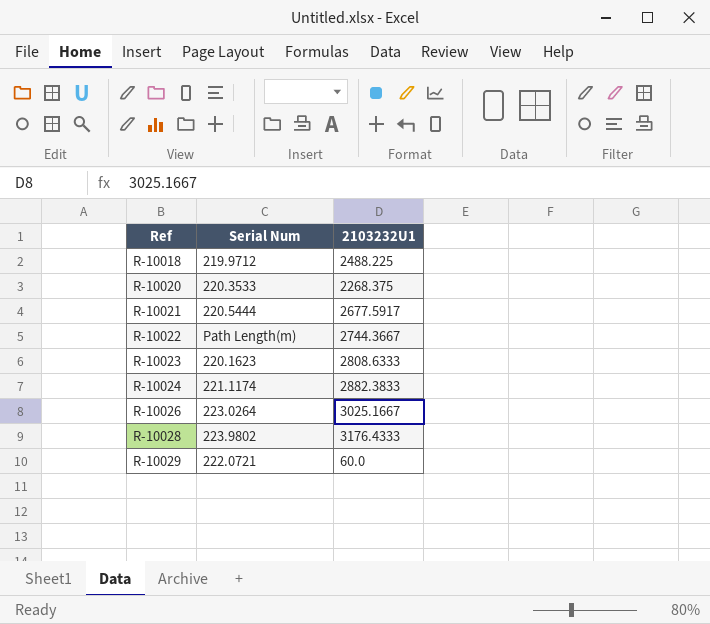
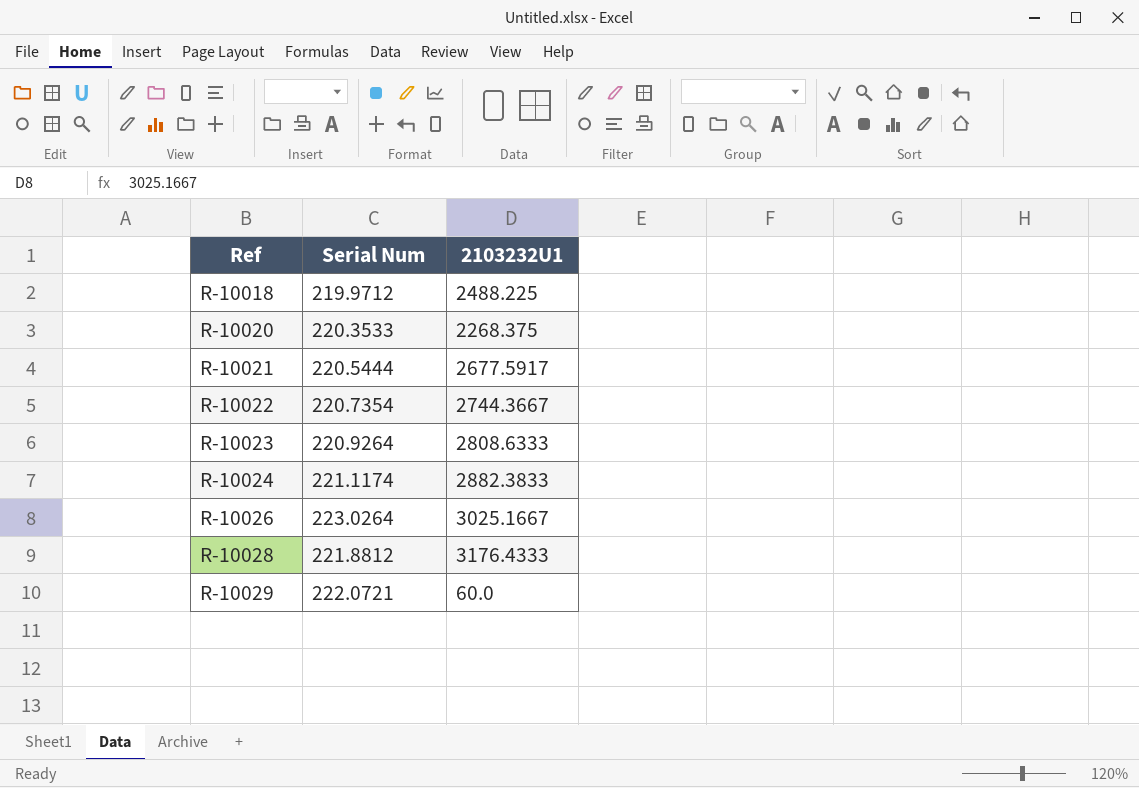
R-10022 | Serial Num: Path Length(m) -> 220.7354
R-10023 | Serial Num: 220.1623 -> 220.9264
R-10028 | Serial Num: 223.9802 -> 221.8812

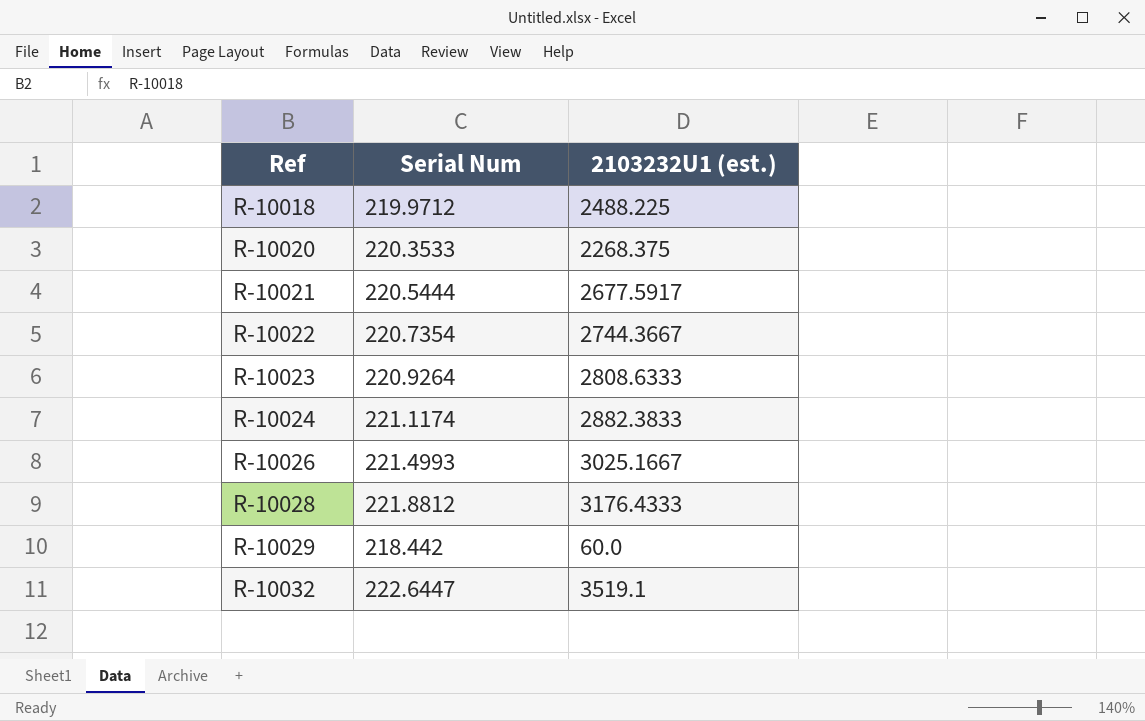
column name: 2103232U1 -> 2103232U1 (est.)
R-10026 | Serial Num: 223.0264 -> 221.4993
R-10029 | Serial Num: 222.0721 -> 218.442
row R-10032: none -> 222.6447 | 3519.1

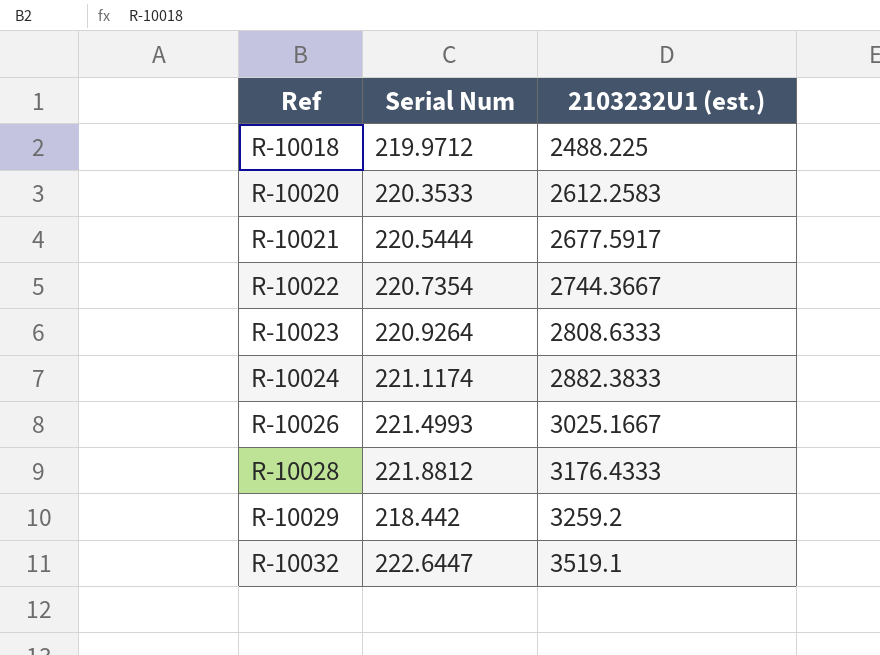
R-10020 | 2103232U1 (est.): 2268.375 -> 2612.2583
R-10029 | 2103232U1 (est.): 60.0 -> 3259.2

